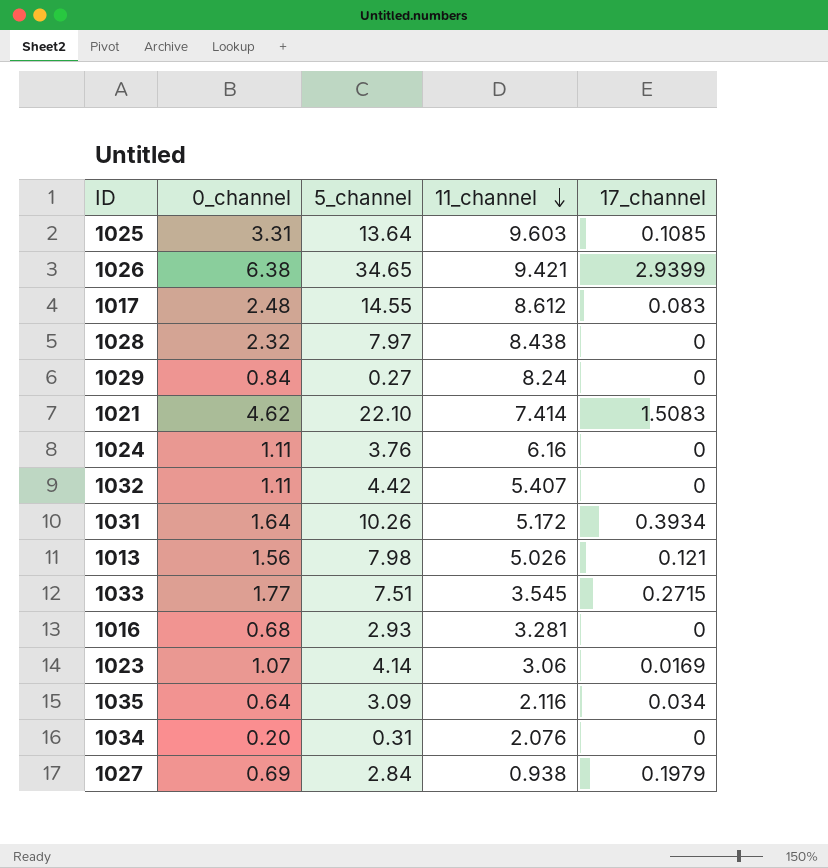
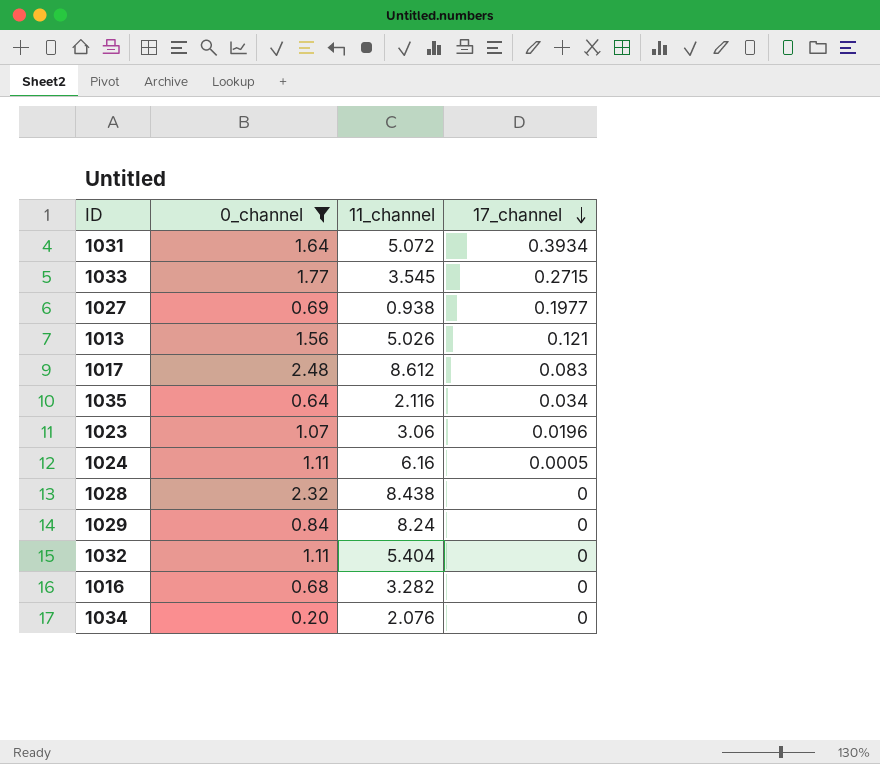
filter: none -> 0_channel <= 2.48
row order: 11_channel descending -> 17_channel descending
column 5_channel | position: 3 -> none
1031 | 11_channel: 5.172 -> 5.072
1027 | 17_channel: 0.1979 -> 0.1977
1023 | 17_channel: 0.0169 -> 0.0196
1024 | 17_channel: 0 -> 0.0005
1032 | 11_channel: 5.407 -> 5.404
1016 | 11_channel: 3.281 -> 3.282

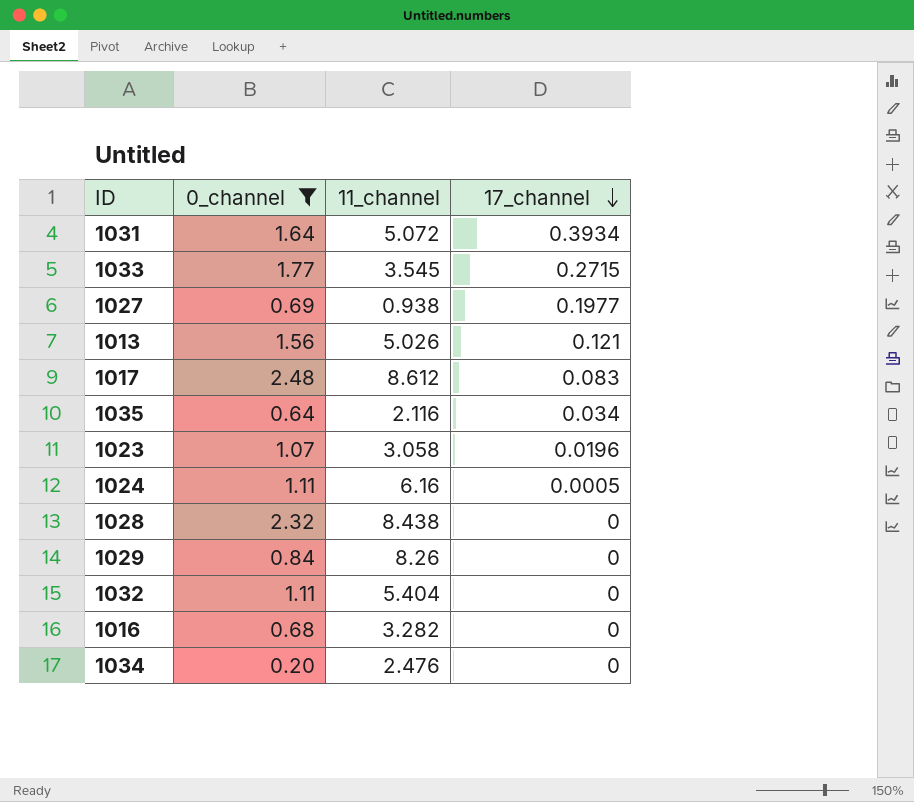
1023 | 11_channel: 3.06 -> 3.058
1029 | 11_channel: 8.24 -> 8.26
1034 | 11_channel: 2.076 -> 2.476

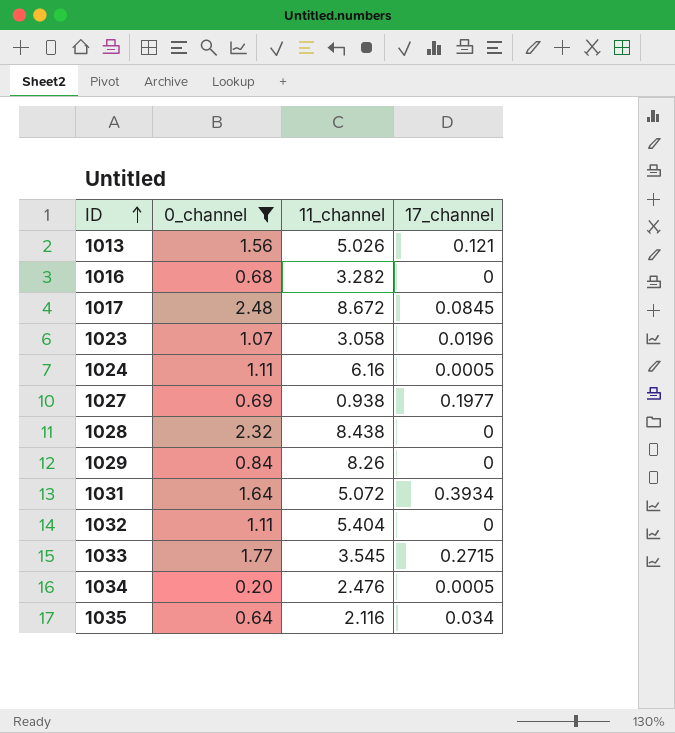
row order: 17_channel descending -> ID ascending
1017 | 11_channel: 8.612 -> 8.672
1017 | 17_channel: 0.083 -> 0.0845
1034 | 17_channel: 0 -> 0.0005

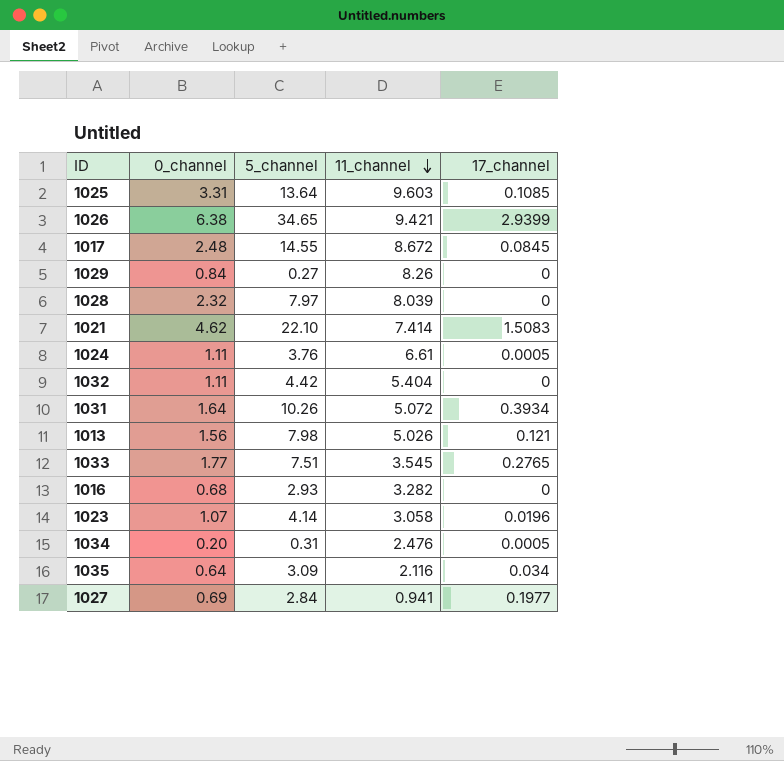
filter: 0_channel <= 2.48 -> none
row order: ID ascending -> 11_channel descending
column 5_channel | position: none -> 3
1028 | 11_channel: 8.438 -> 8.039
1024 | 11_channel: 6.16 -> 6.61
1033 | 17_channel: 0.2715 -> 0.2765
1027 | 11_channel: 0.938 -> 0.941

